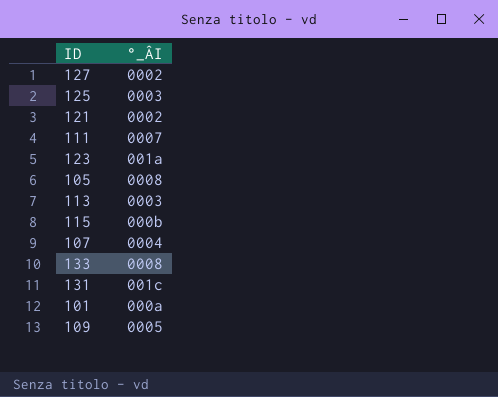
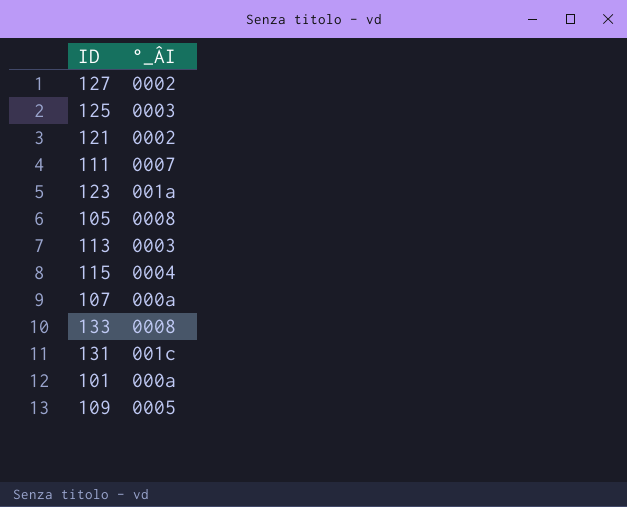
115 | °_ÂI: 000b -> 0004
107 | °_ÂI: 0004 -> 000a

